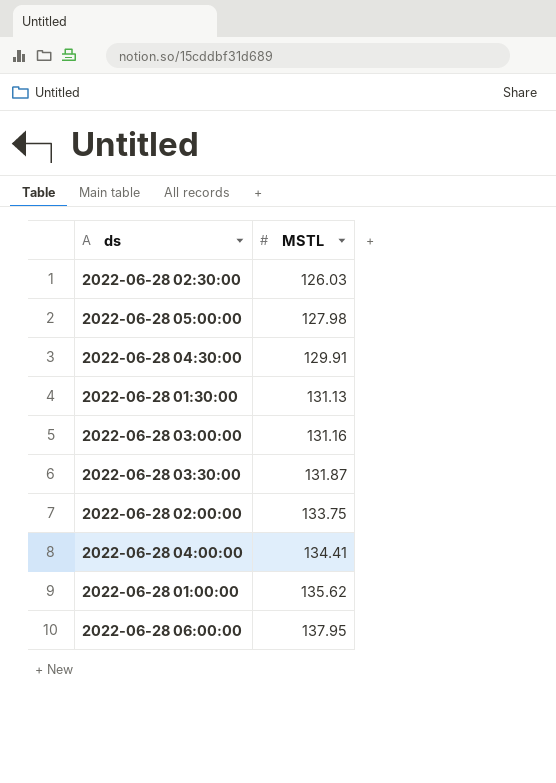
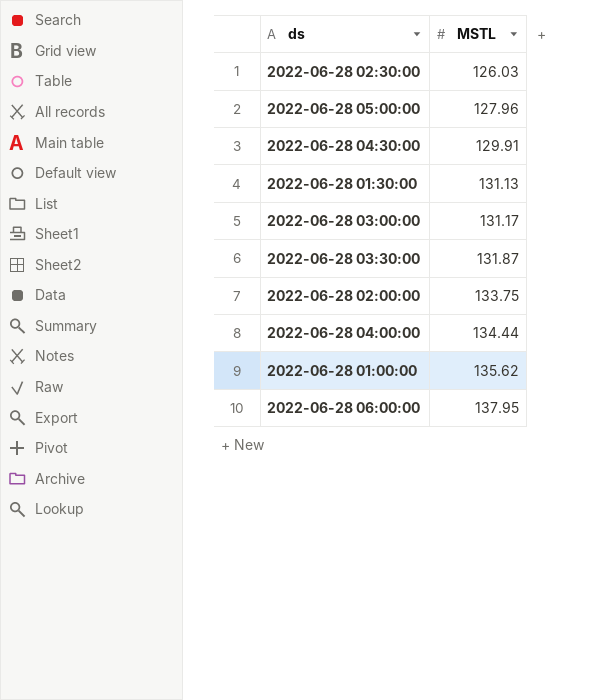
2022-06-28 05:00:00 | MSTL: 127.98 -> 127.96
2022-06-28 03:00:00 | MSTL: 131.16 -> 131.17
2022-06-28 04:00:00 | MSTL: 134.41 -> 134.44

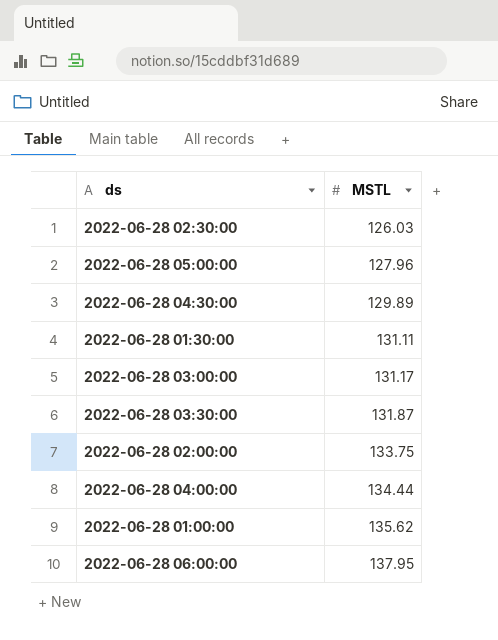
2022-06-28 04:30:00 | MSTL: 129.91 -> 129.89
2022-06-28 01:30:00 | MSTL: 131.13 -> 131.11

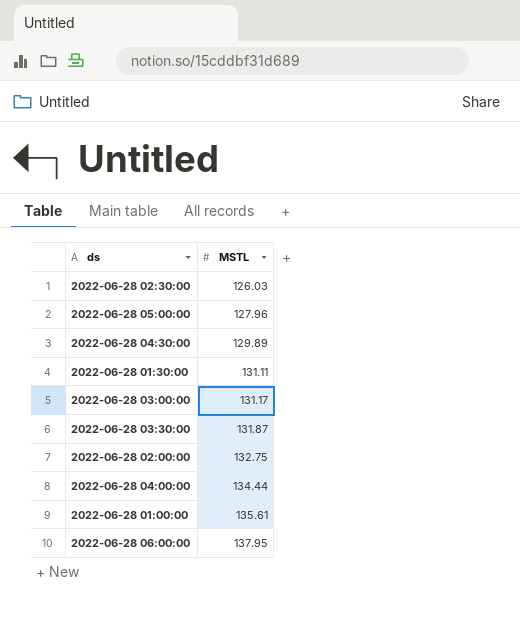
2022-06-28 02:00:00 | MSTL: 133.75 -> 132.75
2022-06-28 01:00:00 | MSTL: 135.62 -> 135.61

